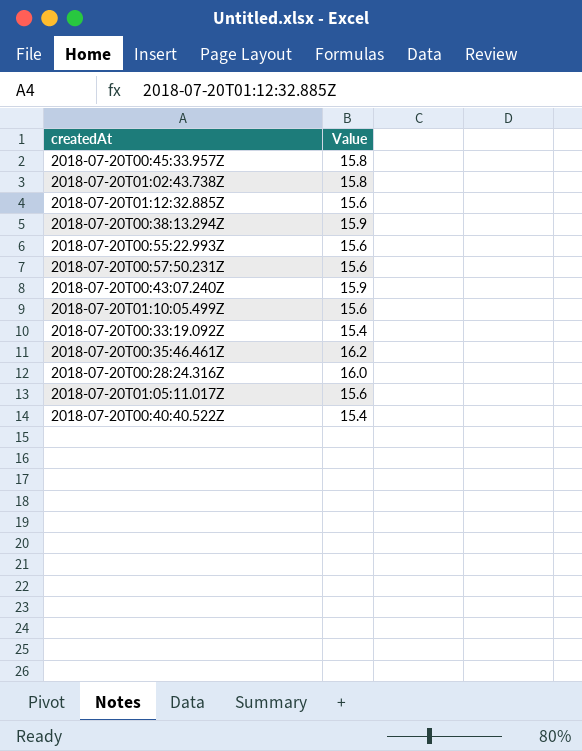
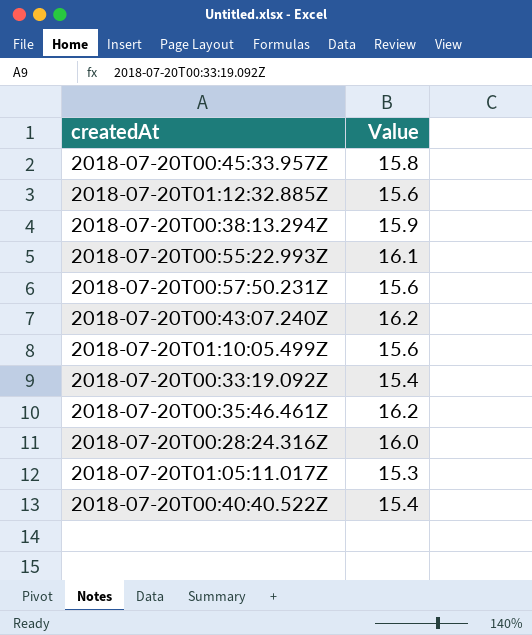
row 2018-07-20T01:02:43.738Z: 15.8 -> none
2018-07-20T00:55:22.993Z | Value: 15.6 -> 16.1
2018-07-20T00:43:07.240Z | Value: 15.9 -> 16.2
2018-07-20T01:05:11.017Z | Value: 15.6 -> 15.3

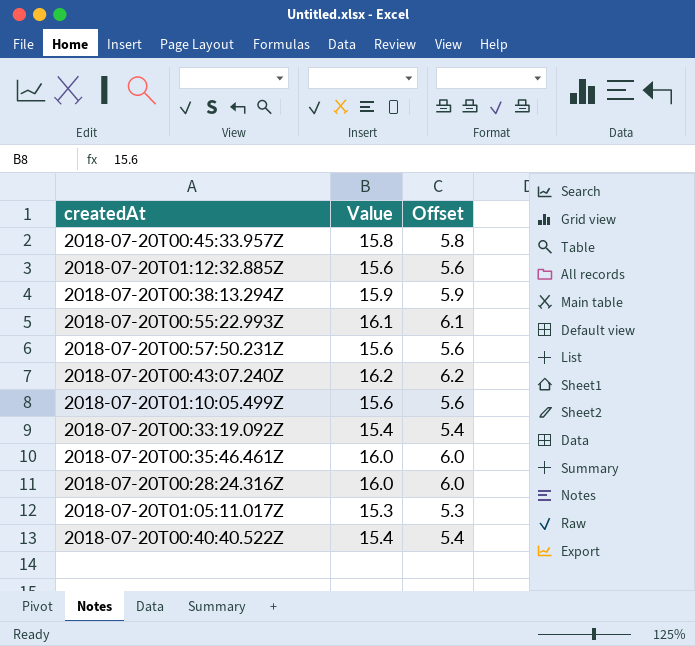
column Offset | formula: none -> [Value] - 10
2018-07-20T00:35:46.461Z | Value: 16.2 -> 16.0

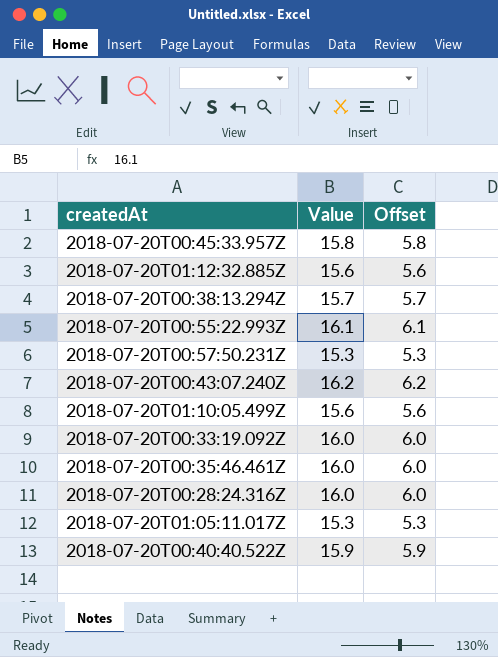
2018-07-20T00:38:13.294Z | Value: 15.9 -> 15.7
2018-07-20T00:38:13.294Z | Offset: 5.9 -> 5.7
2018-07-20T00:57:50.231Z | Value: 15.6 -> 15.3
2018-07-20T00:57:50.231Z | Offset: 5.6 -> 5.3
2018-07-20T00:33:19.092Z | Value: 15.4 -> 16.0
2018-07-20T00:33:19.092Z | Offset: 5.4 -> 6.0
2018-07-20T00:40:40.522Z | Value: 15.4 -> 15.9
2018-07-20T00:40:40.522Z | Offset: 5.4 -> 5.9

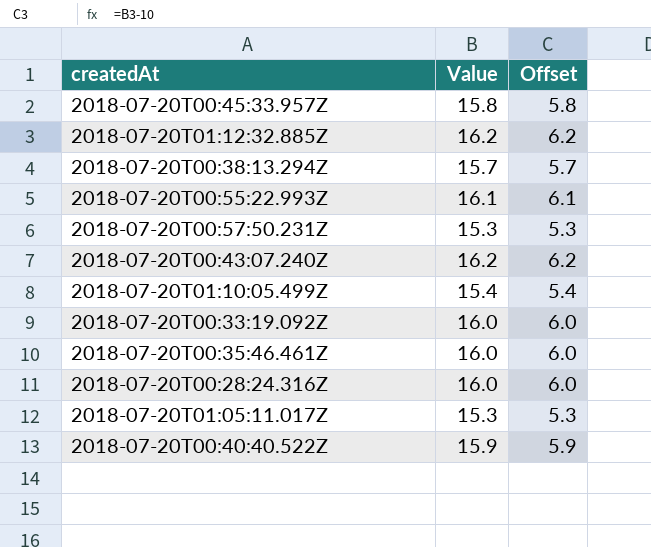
2018-07-20T01:12:32.885Z | Value: 15.6 -> 16.2
2018-07-20T01:12:32.885Z | Offset: 5.6 -> 6.2
2018-07-20T01:10:05.499Z | Value: 15.6 -> 15.4
2018-07-20T01:10:05.499Z | Offset: 5.6 -> 5.4

